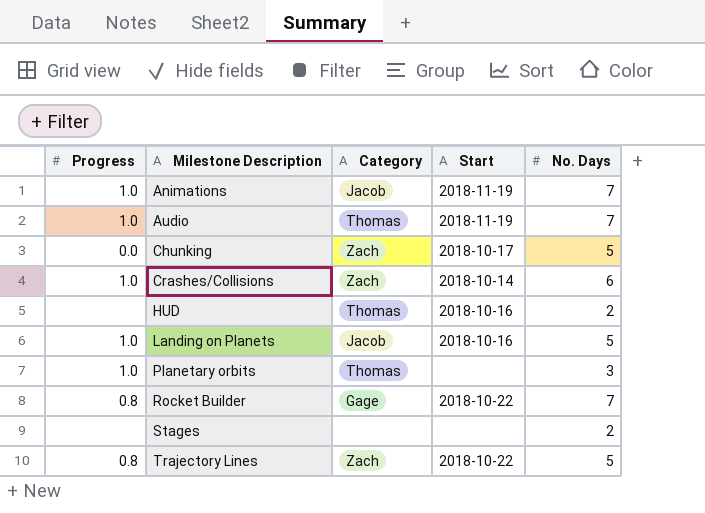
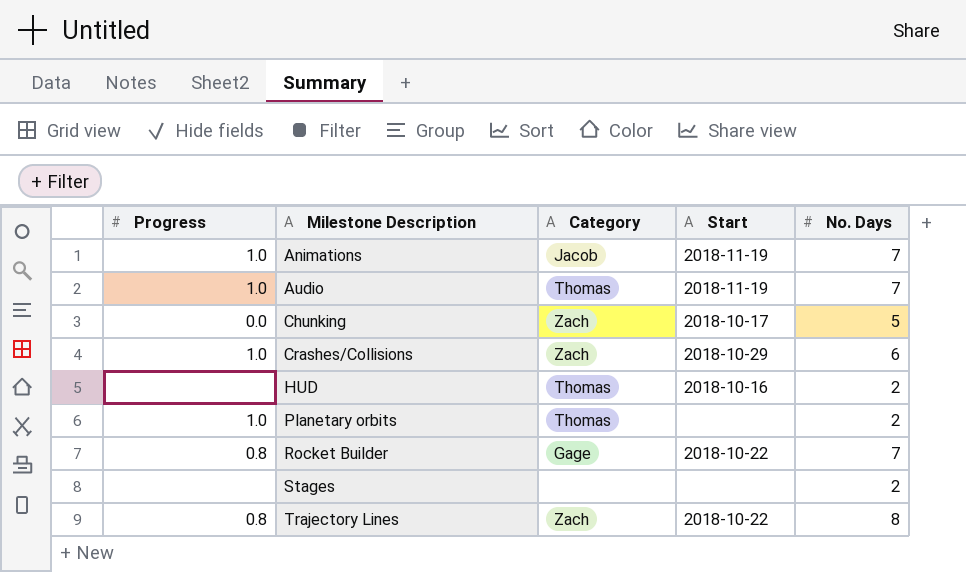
row Landing on Planets: 1.0 | Jacob | 2018-10-16 | 5 -> none
Crashes/Collisions | Start: 2018-10-14 -> 2018-10-29
Planetary orbits | No. Days: 3 -> 2
Trajectory Lines | No. Days: 5 -> 8

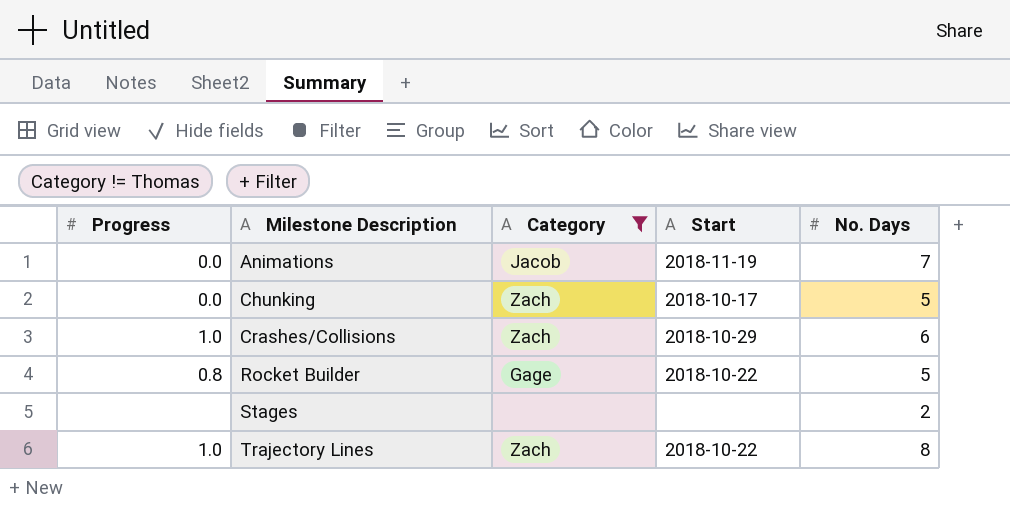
filter: none -> Category != Thomas
Animations | Progress: 1.0 -> 0.0
Rocket Builder | No. Days: 7 -> 5
Trajectory Lines | Progress: 0.8 -> 1.0

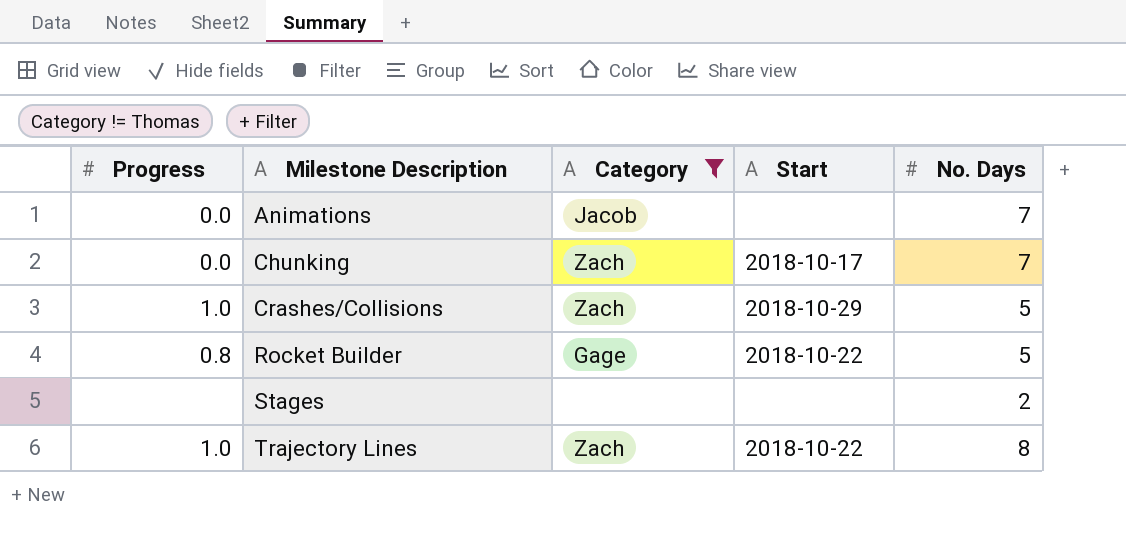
Animations | Start: 2018-11-19 -> none
Chunking | No. Days: 5 -> 7
Crashes/Collisions | No. Days: 6 -> 5

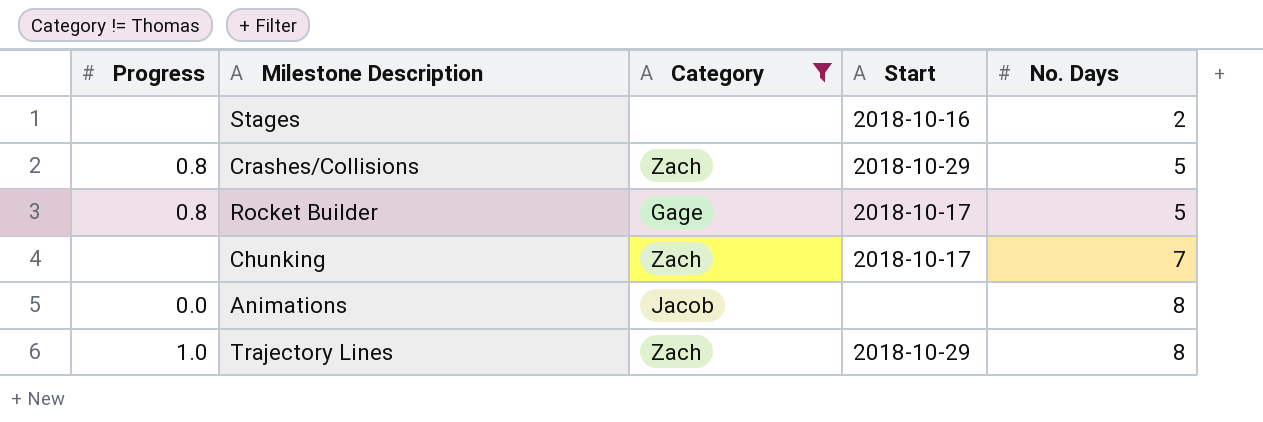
row order: Milestone Description ascending -> No. Days ascending
Stages | Start: none -> 2018-10-16
Crashes/Collisions | Progress: 1.0 -> 0.8
Rocket Builder | Start: 2018-10-22 -> 2018-10-17
Chunking | Progress: 0.0 -> none
Animations | No. Days: 7 -> 8
Trajectory Lines | Start: 2018-10-22 -> 2018-10-29

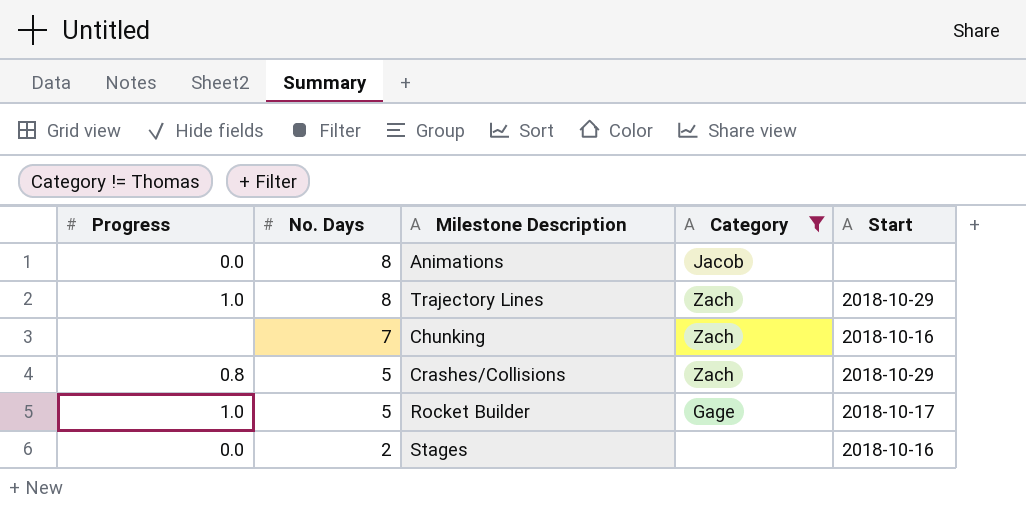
row order: No. Days ascending -> No. Days descending
column No. Days | position: 5 -> 2
Chunking | Start: 2018-10-17 -> 2018-10-16
Rocket Builder | Progress: 0.8 -> 1.0
Stages | Progress: none -> 0.0

